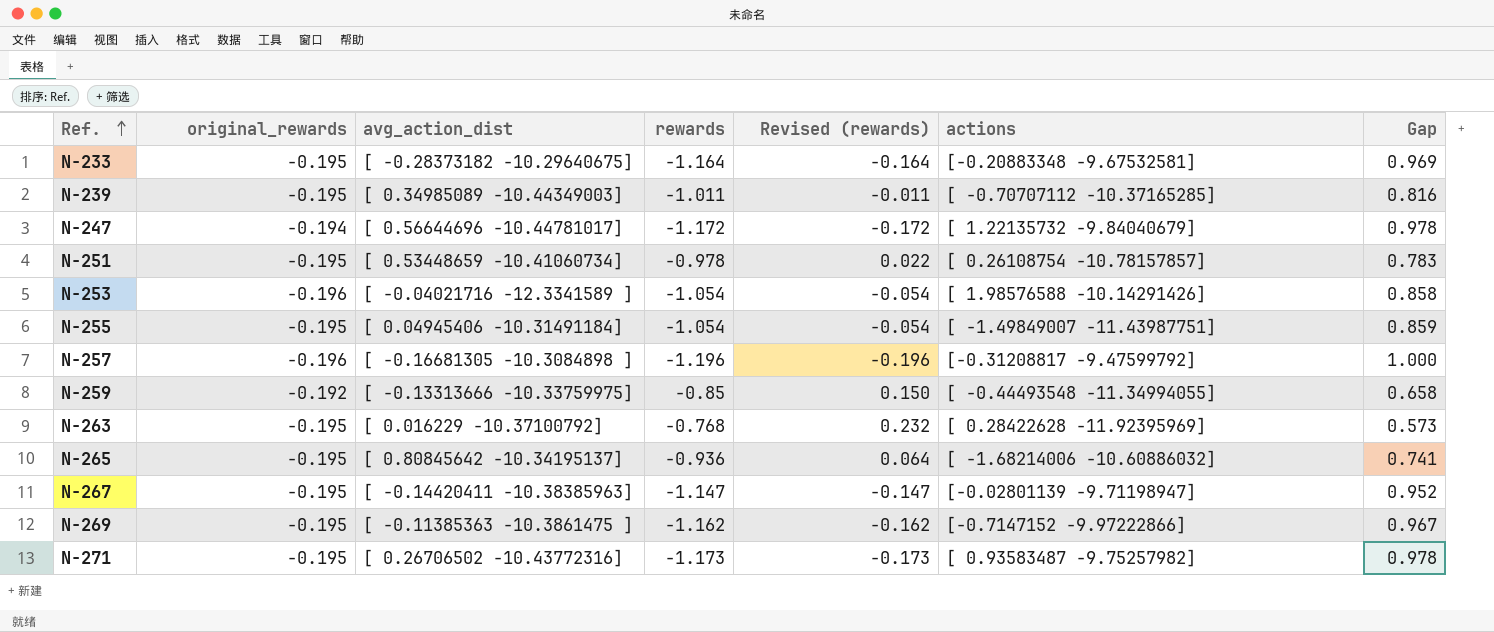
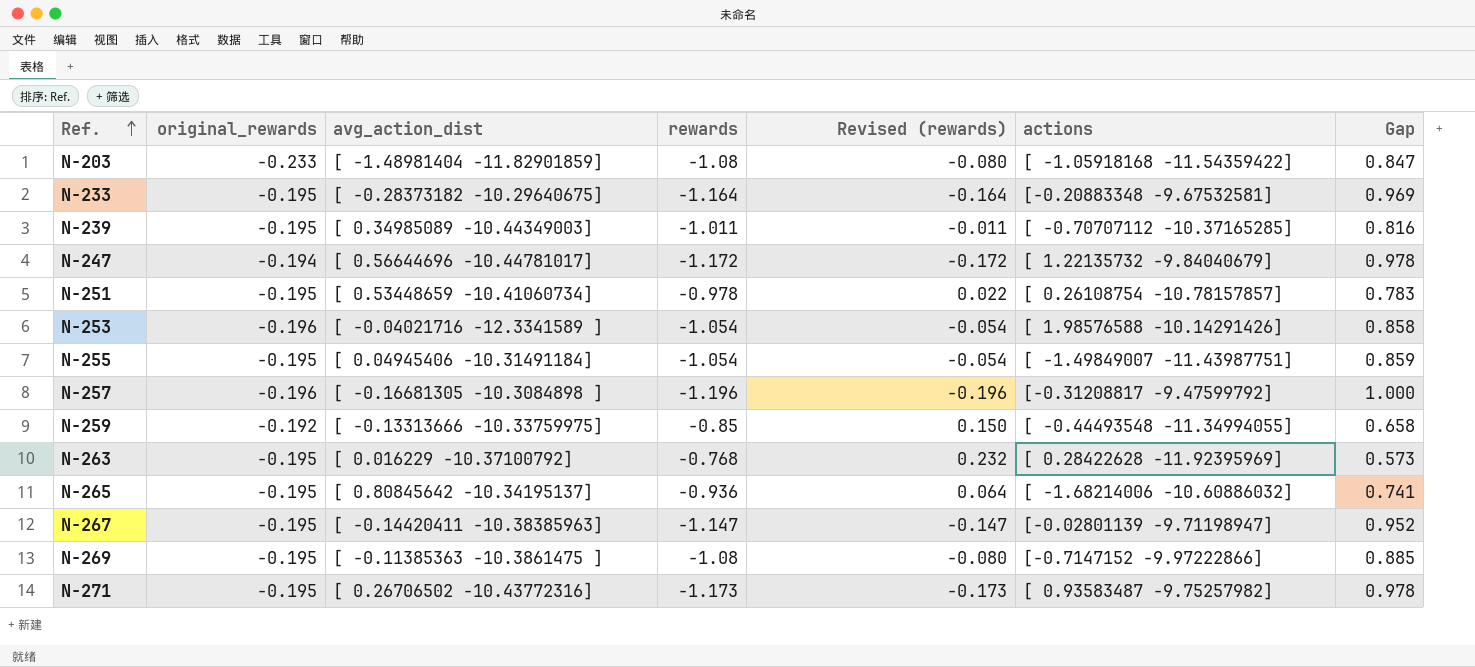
row N-203: none -> -0.233 | [ -1.48981404 -11.82901859] | -1.08 | -0.080 | [ -1.05918168 -11.54359422] | 0.847
N-269 | rewards: -1.162 -> -1.08
N-269 | Revised (rewards): -0.162 -> -0.080
N-269 | Gap: 0.967 -> 0.885

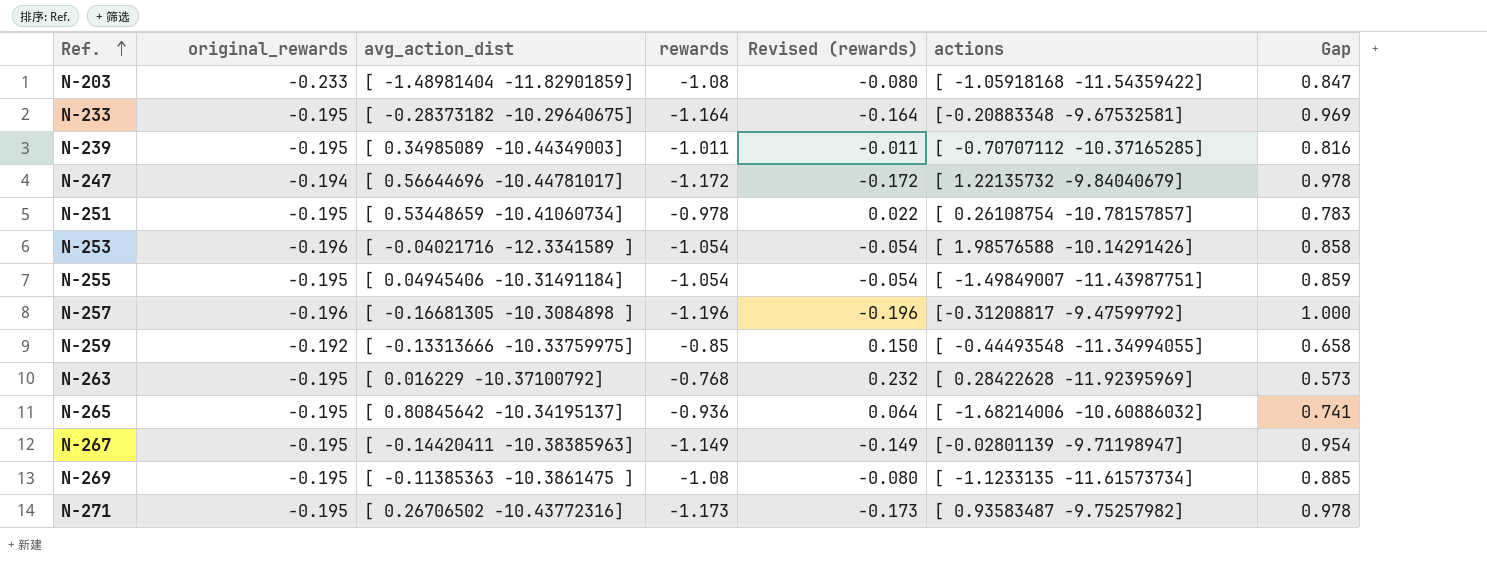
N-267 | rewards: -1.147 -> -1.149
N-267 | Revised (rewards): -0.147 -> -0.149
N-267 | Gap: 0.952 -> 0.954
N-269 | actions: [-0.7147152 -9.97222866] -> [ -1.1233135 -11.61573734]

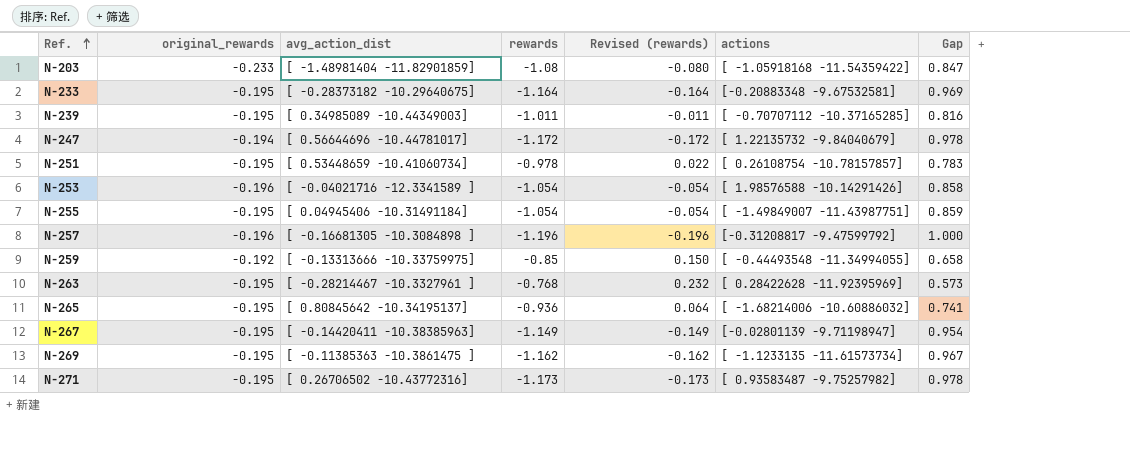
N-263 | avg_action_dist: [ 0.016229 -10.37100792] -> [ -0.28214467 -10.3327961 ]
N-269 | rewards: -1.08 -> -1.162
N-269 | Revised (rewards): -0.080 -> -0.162
N-269 | Gap: 0.885 -> 0.967

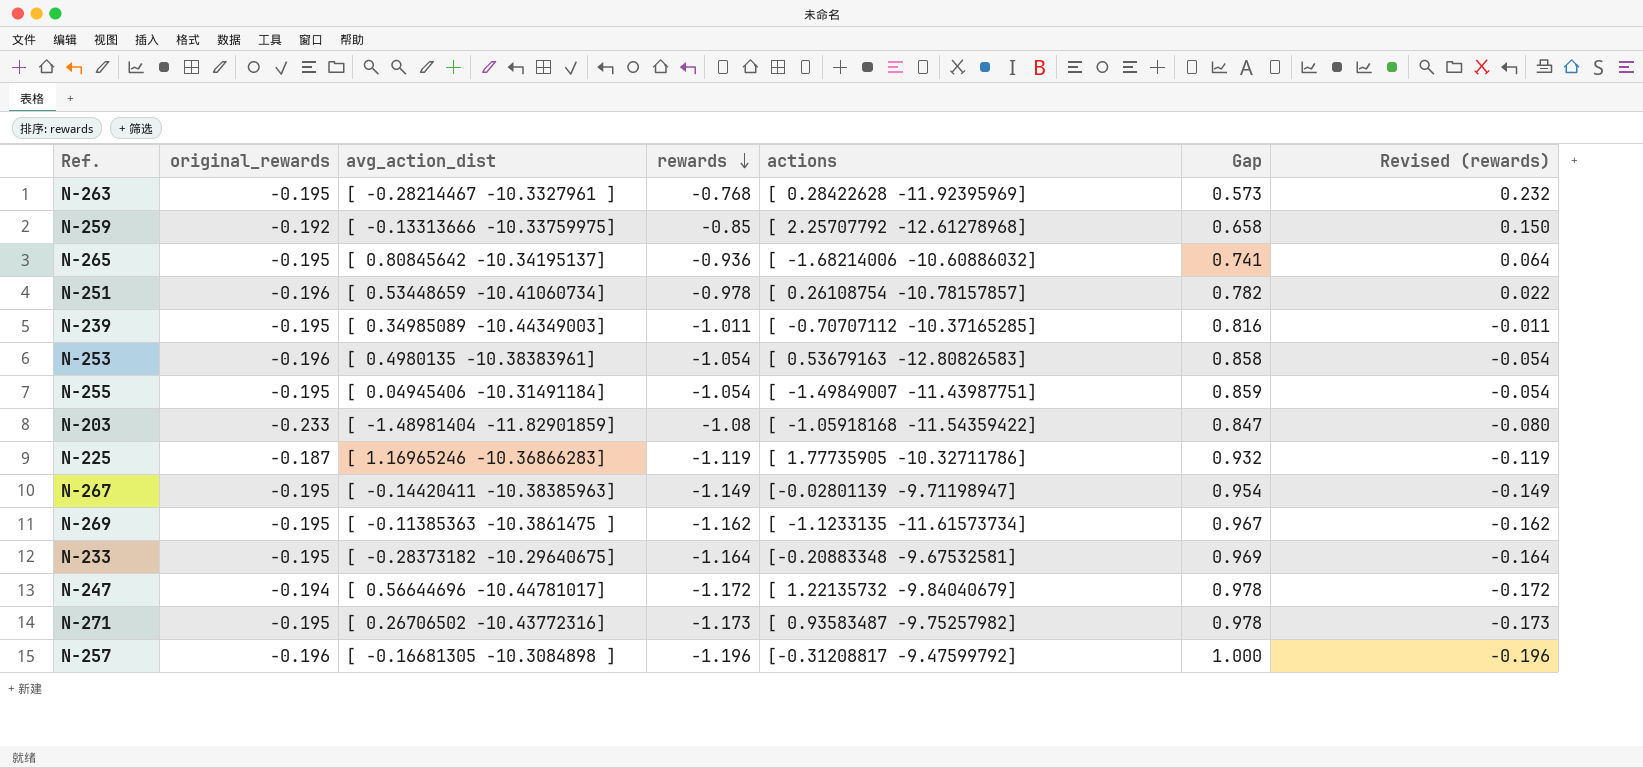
row order: Ref. ascending -> rewards descending
column Revised (rewards) | position: 5 -> 7
N-259 | actions: [ -0.44493548 -11.34994055] -> [ 2.25707792 -12.61278968]
N-251 | original_rewards: -0.195 -> -0.196
N-251 | Gap: 0.783 -> 0.782
N-253 | avg_action_dist: [ -0.04021716 -12.3341589 ] -> [ 0.4980135 -10.38383961]
N-253 | actions: [ 1.98576588 -10.14291426] -> [ 0.53679163 -12.80826583]
row N-225: none -> -0.187 | [ 1.16965246 -10.36866283] | -1.119 | [ 1.77735905 -10.32711786] | 0.932 | -0.119

